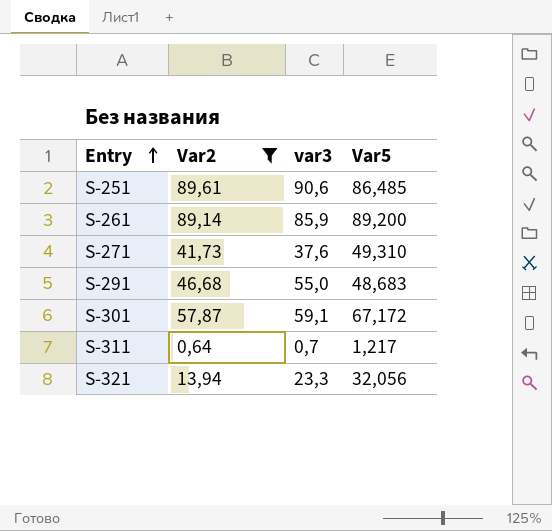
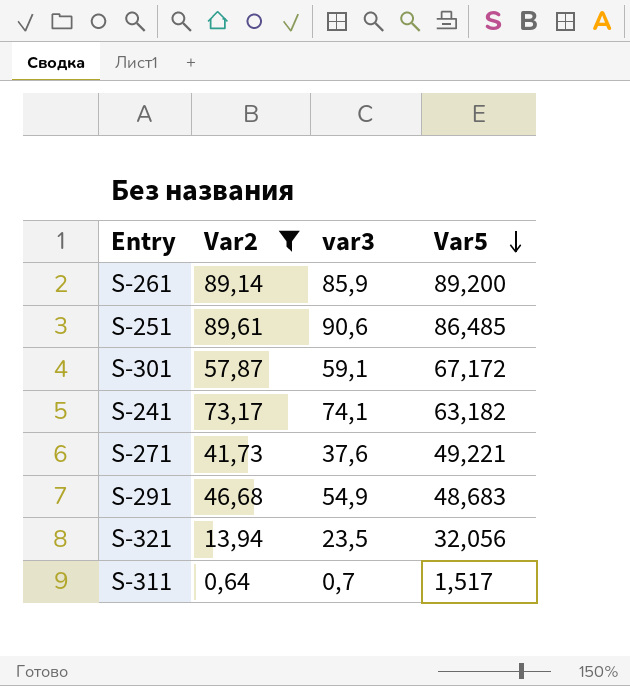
row order: Entry ascending -> Var5 descending
row S-241: none -> 73,17 | 74,1 | 63,182
S-271 | Var5: 49,310 -> 49,221
S-291 | var3: 55,0 -> 54,9
S-321 | var3: 23,3 -> 23,5
S-311 | Var5: 1,217 -> 1,517

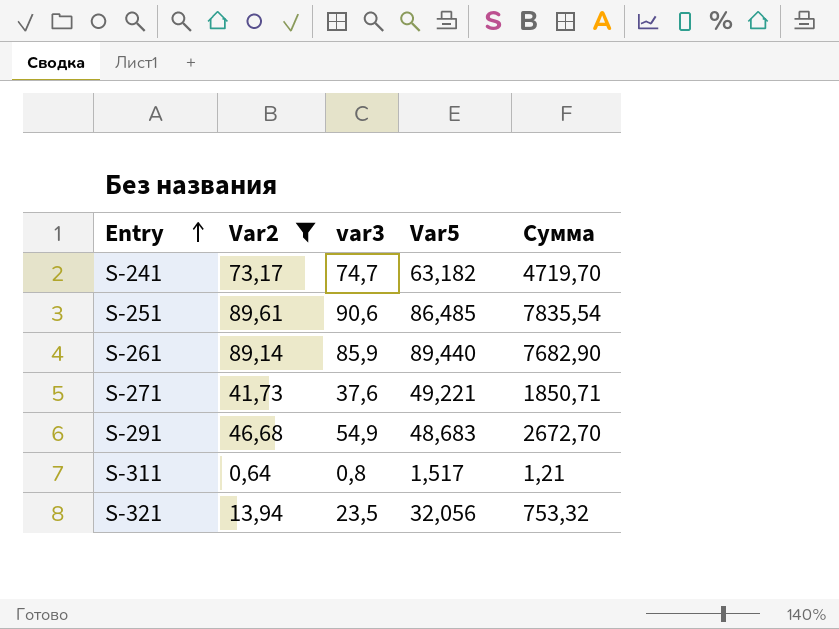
row order: Var5 descending -> Entry ascending
column Сумма | formula: none -> [var3] * [Var5]
row S-301: 57,87 | 59,1 | 67,172 -> none
S-241 | var3: 74,1 -> 74,7
S-261 | Var5: 89,200 -> 89,440
S-311 | var3: 0,7 -> 0,8

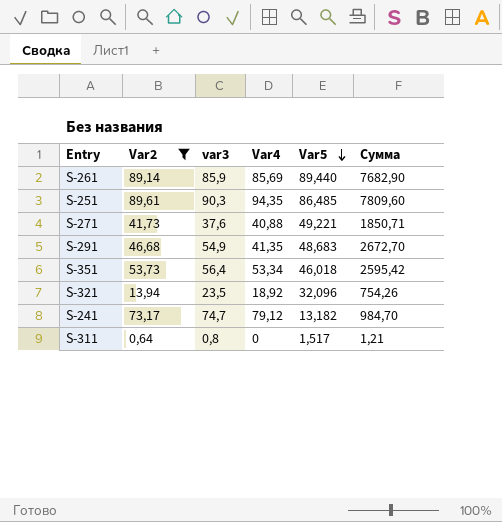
row order: Entry ascending -> Var5 descending
column Var4 | position: none -> 4
S-251 | var3: 90,6 -> 90,3
S-251 | Сумма: 7835,54 -> 7809,60
row S-351: none -> 53,73 | 56,4 | 53,34 | 46,018 | 2595,42
S-321 | Var5: 32,056 -> 32,096
S-321 | Сумма: 753,32 -> 754,26
S-241 | Var5: 63,182 -> 13,182
S-241 | Сумма: 4719,70 -> 984,70

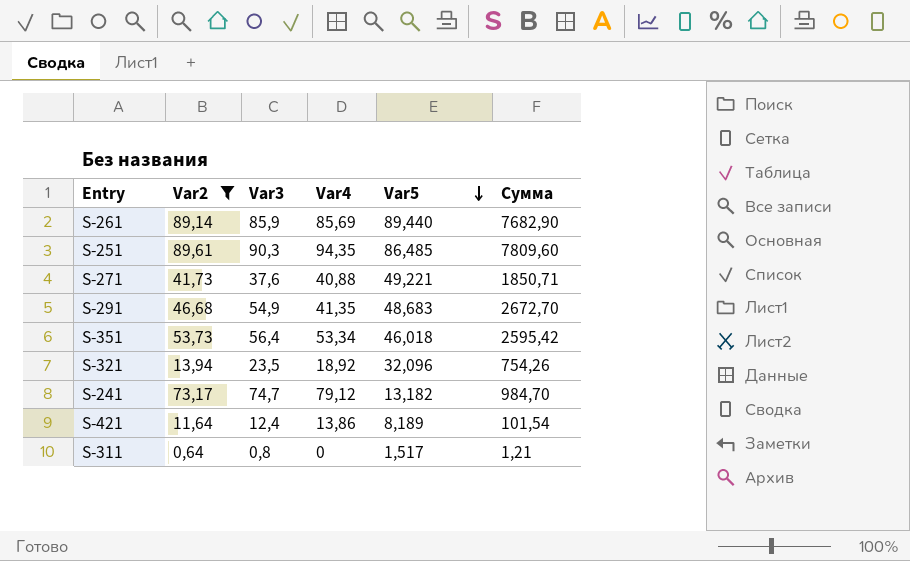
column name: var3 -> Var3
row S-421: none -> 11,64 | 12,4 | 13,86 | 8,189 | 101,54

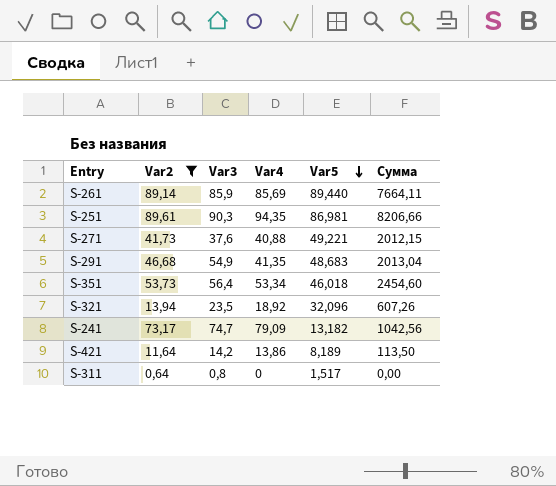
column Сумма | formula: [Var3] * [Var5] -> [Var4] * [Var5]
S-251 | Var5: 86,485 -> 86,981
S-241 | Var4: 79,12 -> 79,09
S-421 | Var3: 12,4 -> 14,2

